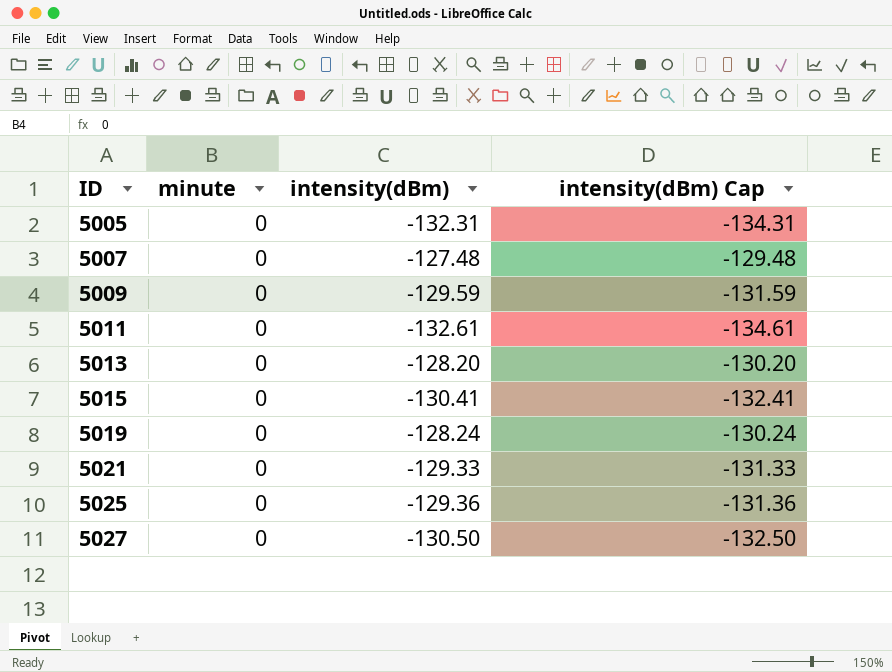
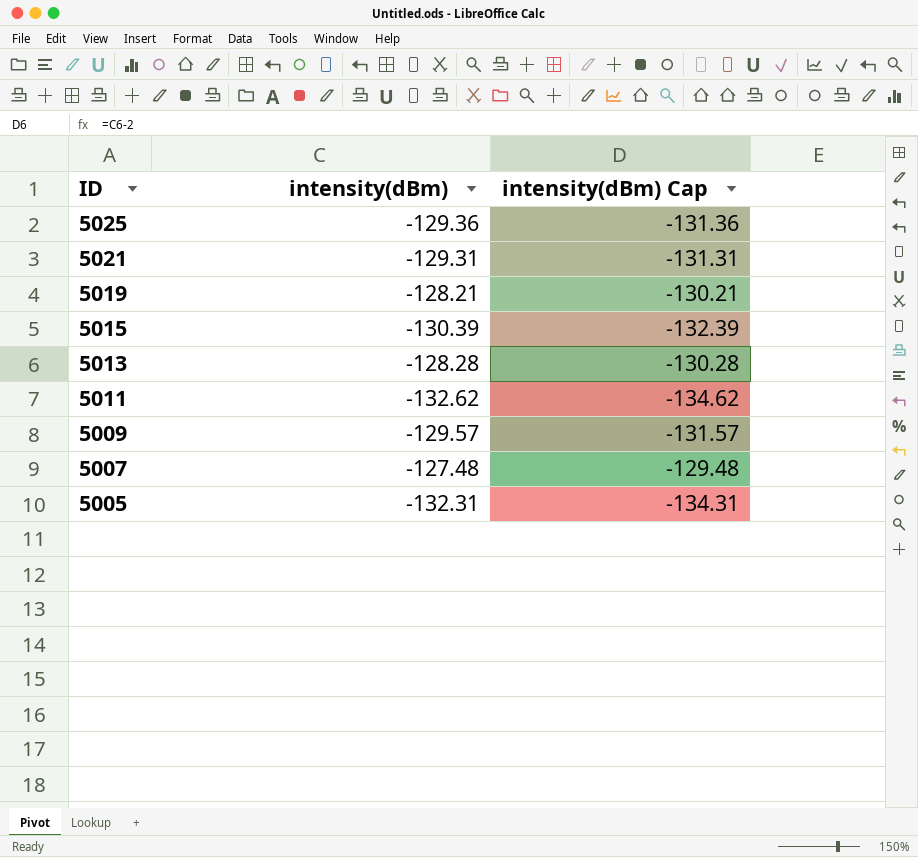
row order: ID ascending -> ID descending
column minute | position: 2 -> none
row 5027: 0 | -130.50 | -132.50 -> none
5021 | intensity(dBm): -129.33 -> -129.31
5021 | intensity(dBm) Cap: -131.33 -> -131.31
5019 | intensity(dBm): -128.24 -> -128.21
5019 | intensity(dBm) Cap: -130.24 -> -130.21
5015 | intensity(dBm): -130.41 -> -130.39
5015 | intensity(dBm) Cap: -132.41 -> -132.39
5013 | intensity(dBm): -128.20 -> -128.28
5013 | intensity(dBm) Cap: -130.20 -> -130.28
5011 | intensity(dBm): -132.61 -> -132.62
5011 | intensity(dBm) Cap: -134.61 -> -134.62
5009 | intensity(dBm): -129.59 -> -129.57
5009 | intensity(dBm) Cap: -131.59 -> -131.57

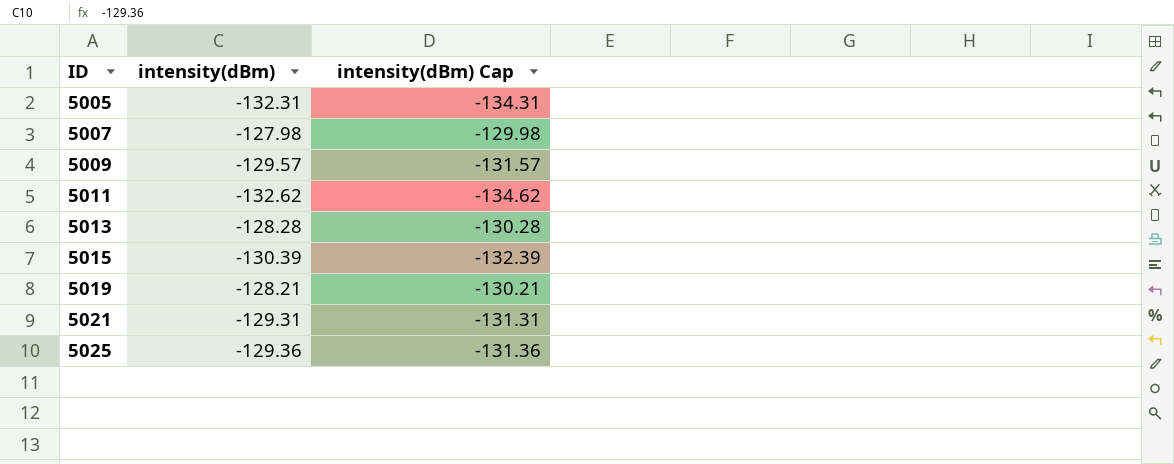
row order: ID descending -> ID ascending
5007 | intensity(dBm): -127.48 -> -127.98
5007 | intensity(dBm) Cap: -129.48 -> -129.98

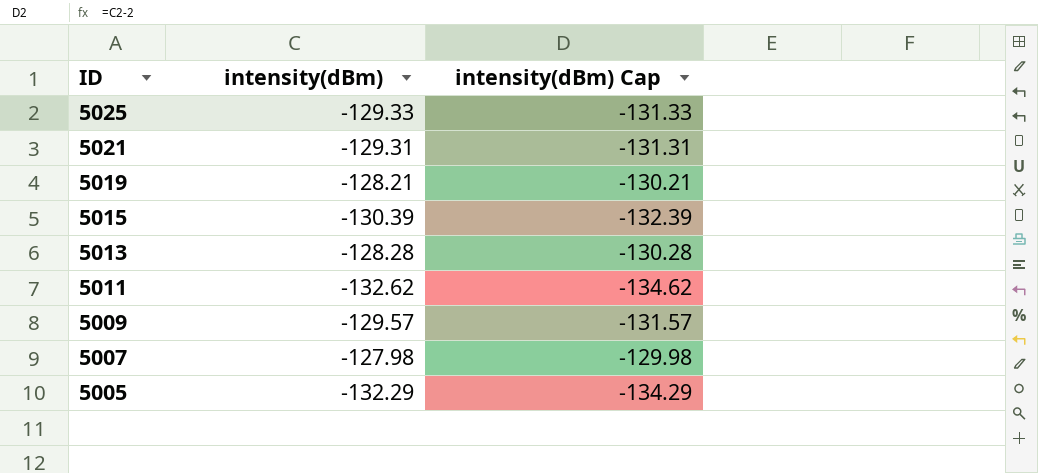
row order: ID ascending -> ID descending
5025 | intensity(dBm): -129.36 -> -129.33
5025 | intensity(dBm) Cap: -131.36 -> -131.33
5005 | intensity(dBm): -132.31 -> -132.29
5005 | intensity(dBm) Cap: -134.31 -> -134.29

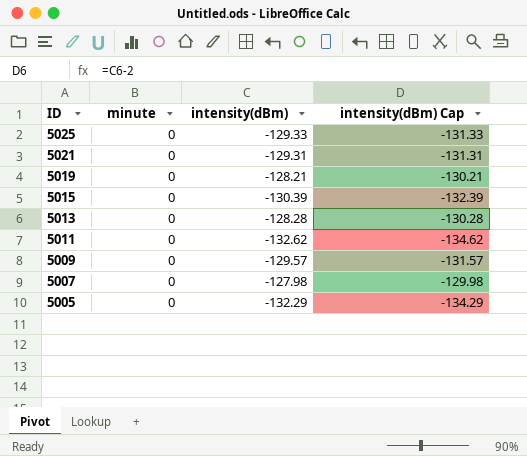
column minute | position: none -> 2

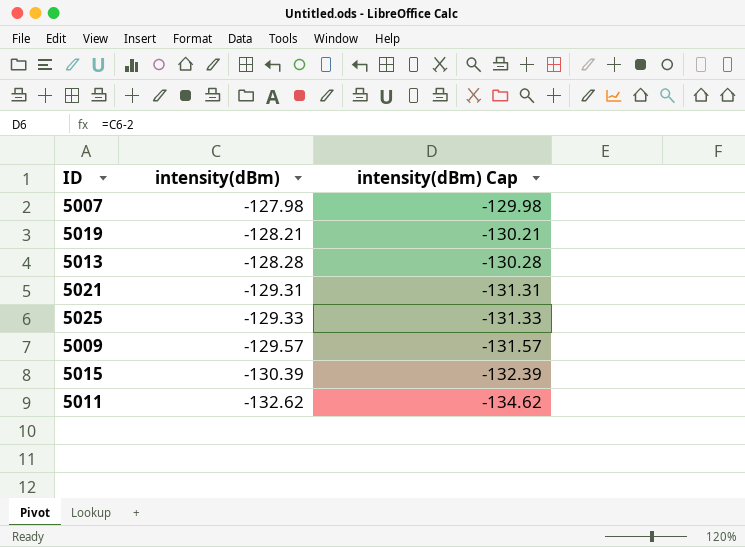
row order: ID descending -> intensity(dBm) descending
column minute | position: 2 -> none
row 5005: 0 | -132.29 | -134.29 -> none

